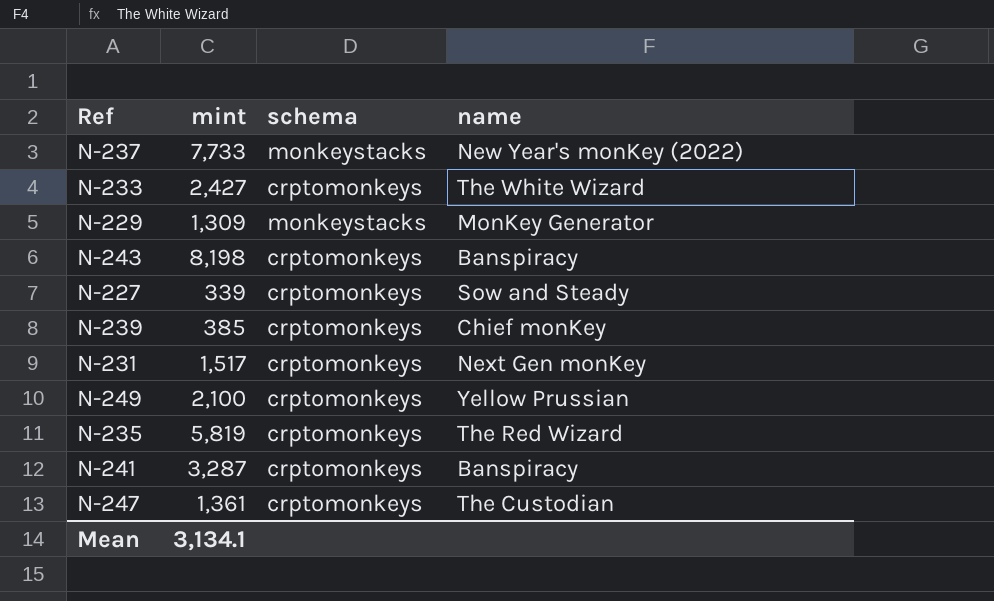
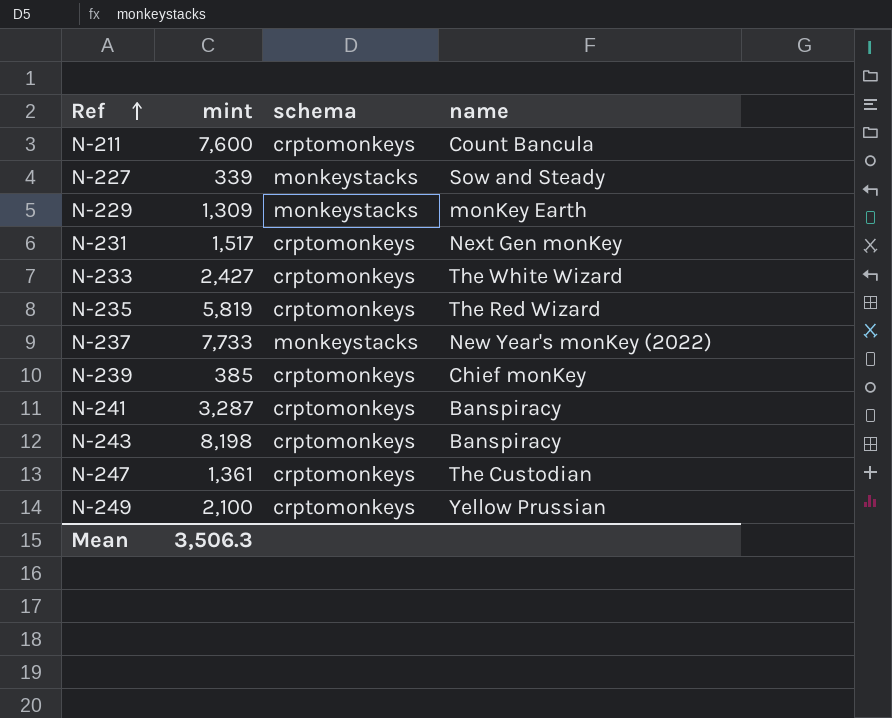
row order: none -> Ref ascending
row N-211: none -> 7,600 | crptomonkeys | Count Bancula
N-227 | schema: crptomonkeys -> monkeystacks
N-229 | name: MonKey Generator -> monKey Earth
Mean | mint: 3,134.1 -> 3,506.3

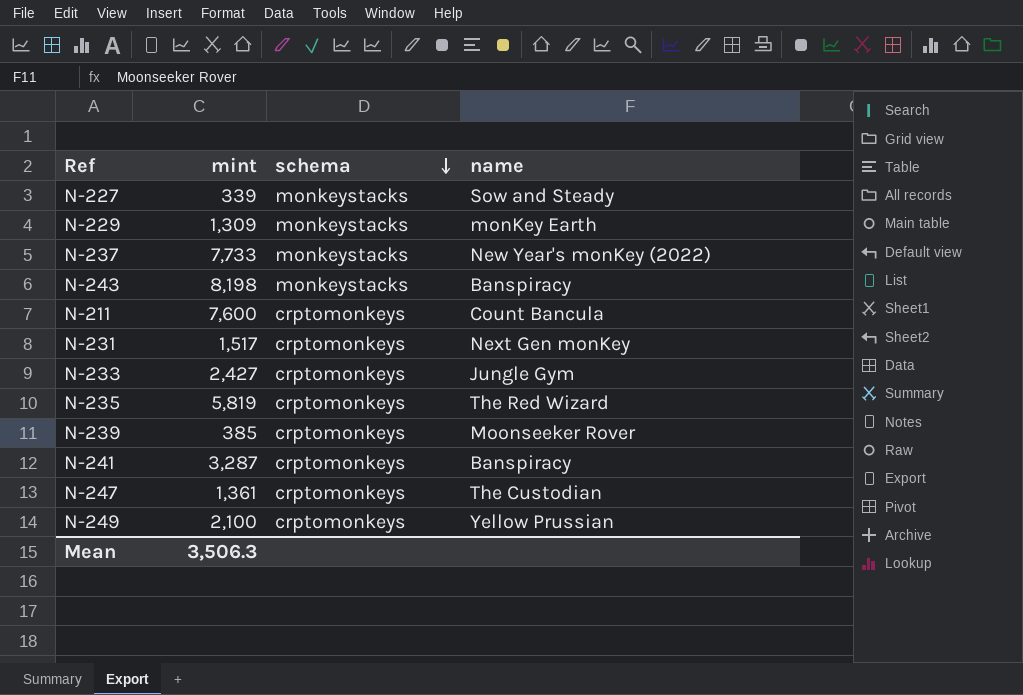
row order: Ref ascending -> schema descending
N-243 | schema: crptomonkeys -> monkeystacks
N-233 | name: The White Wizard -> Jungle Gym
N-239 | name: Chief monKey -> Moonseeker Rover

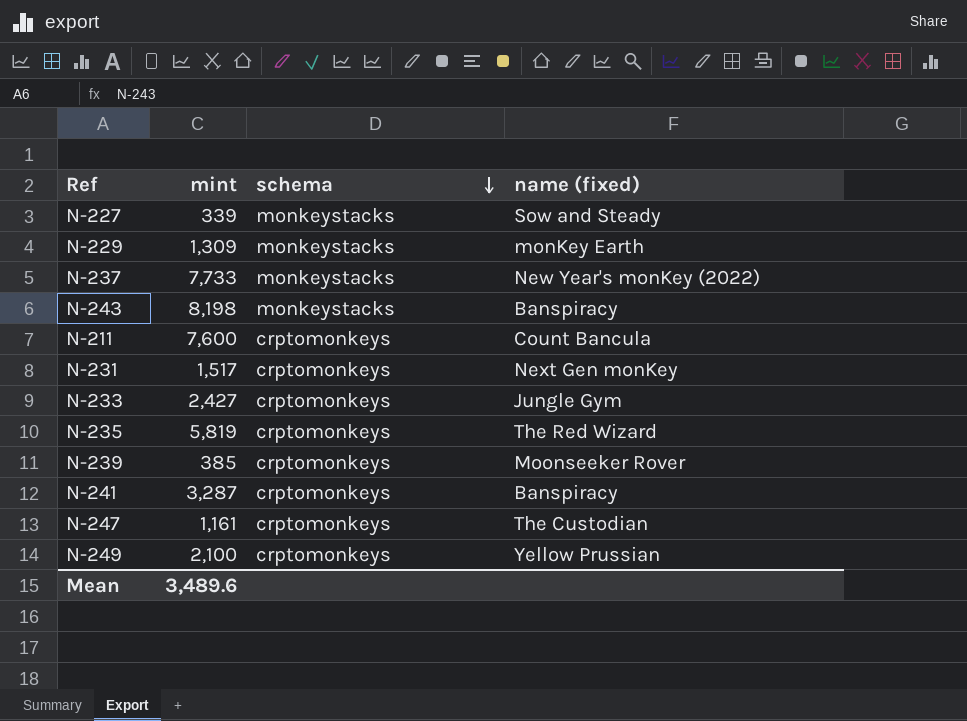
column name: name -> name (fixed)
N-247 | mint: 1,361 -> 1,161
Mean | mint: 3,506.3 -> 3,489.6

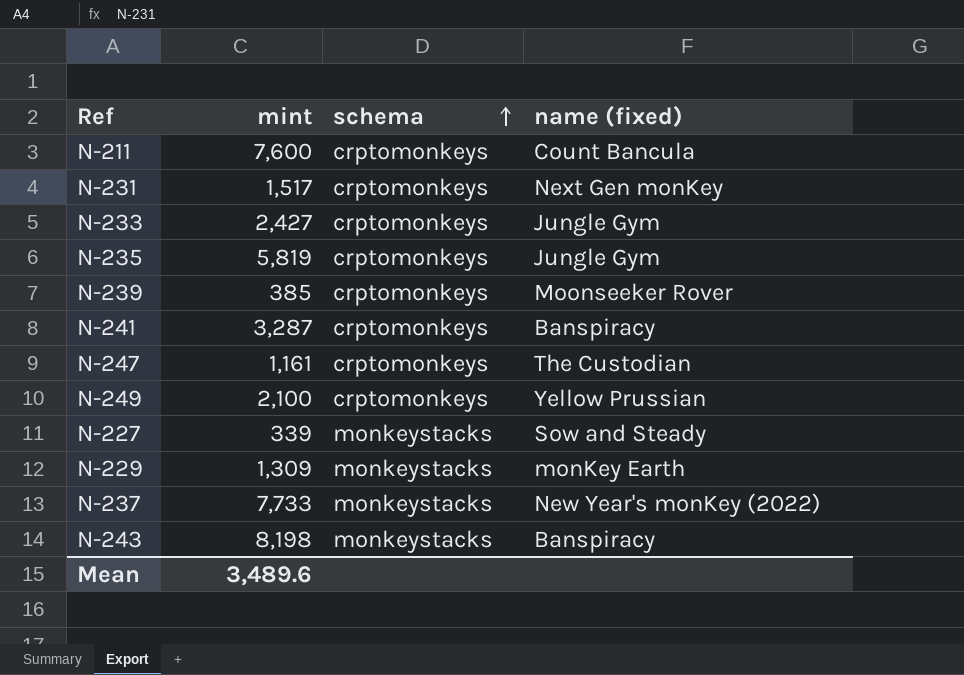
row order: schema descending -> schema ascending
N-235 | name (fixed): The Red Wizard -> Jungle Gym

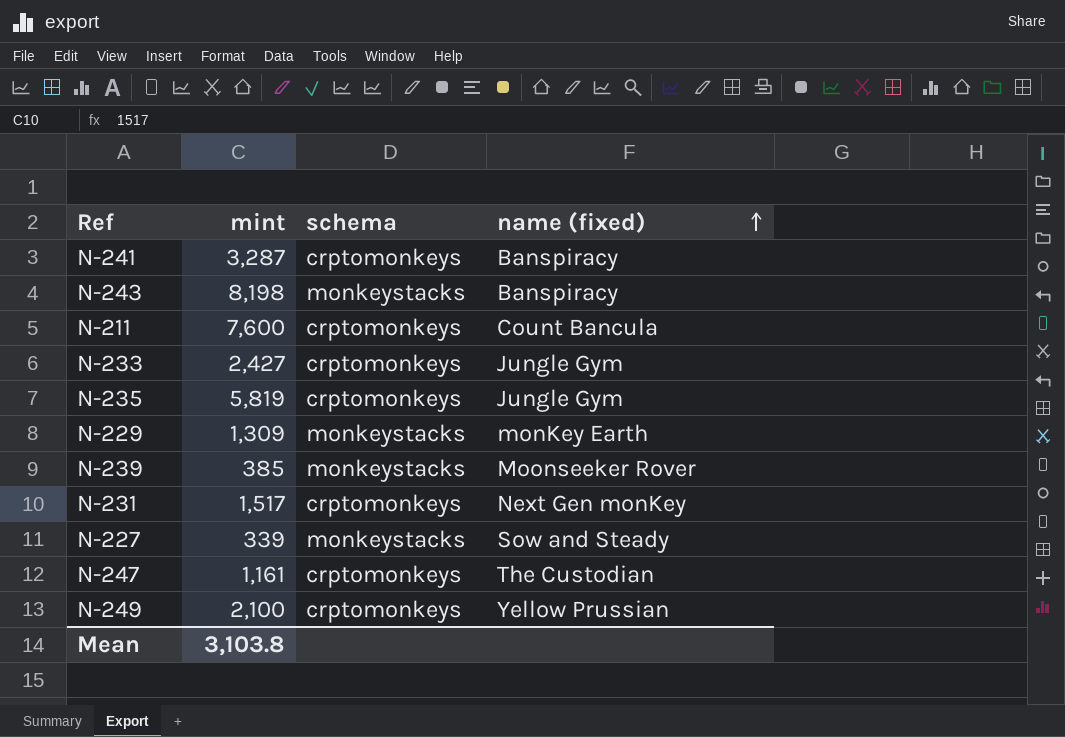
row order: schema ascending -> name (fixed) ascending
row N-237: 7,733 | monkeystacks | New Year's monKey (2022) -> none
N-239 | schema: crptomonkeys -> monkeystacks
Mean | mint: 3,489.6 -> 3,103.8

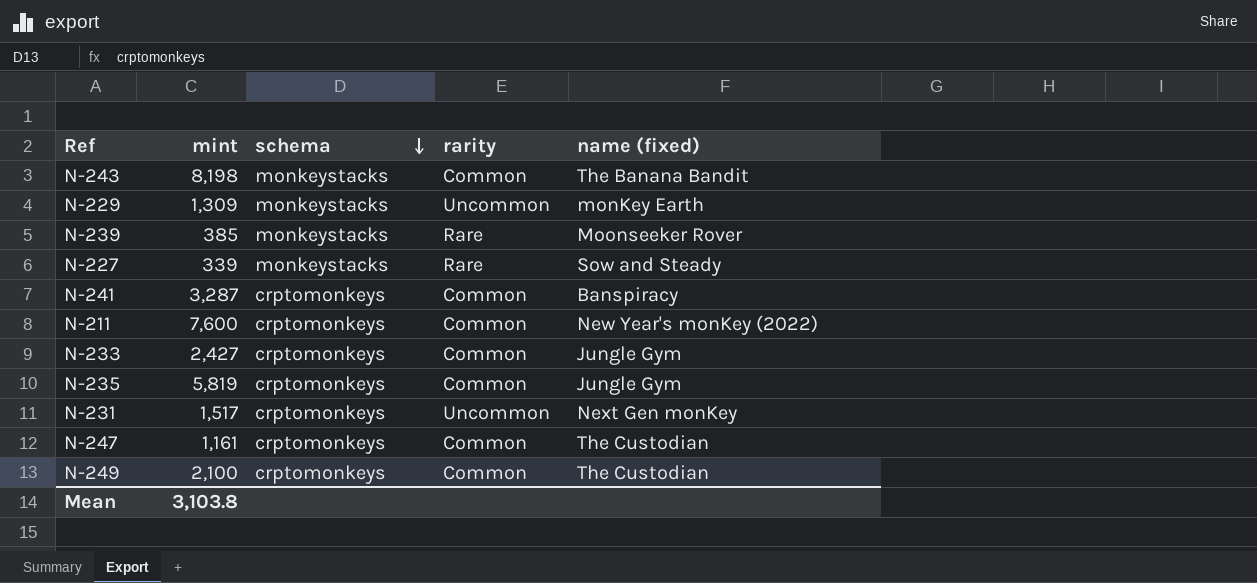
row order: name (fixed) ascending -> schema descending
column rarity | position: none -> 4
N-243 | name (fixed): Banspiracy -> The Banana Bandit
N-211 | name (fixed): Count Bancula -> New Year's monKey (2022)
N-249 | name (fixed): Yellow Prussian -> The Custodian

